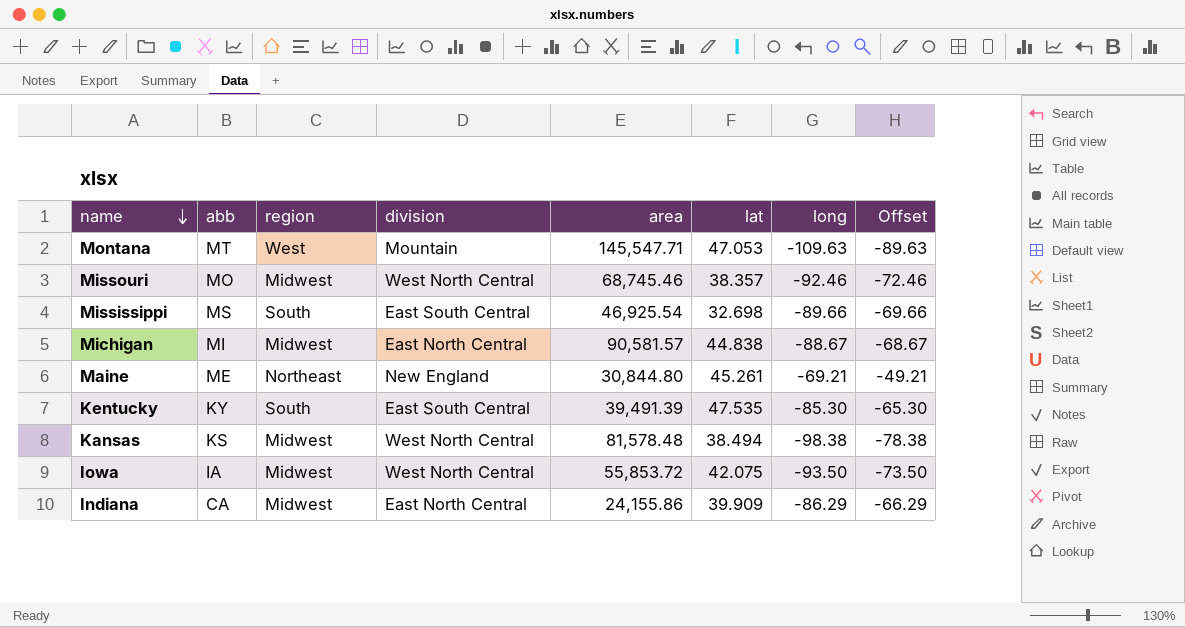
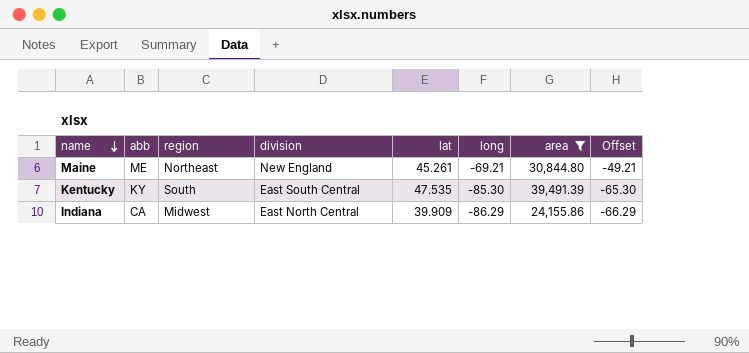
filter: none -> area <= 39,491.39
column area | position: 5 -> 7

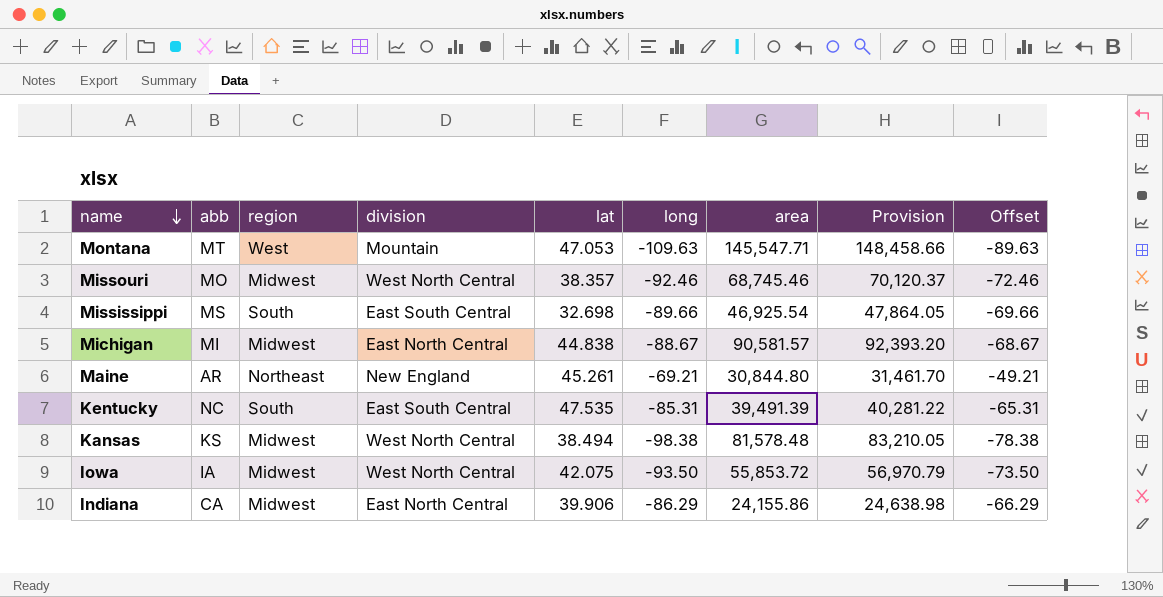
filter: area <= 39,491.39 -> none
column Provision | formula: none -> [area] * 1.02
Maine | abb: ME -> AR
Kentucky | abb: KY -> NC
Kentucky | long: -85.30 -> -85.31
Kentucky | Offset: -65.30 -> -65.31
Indiana | lat: 39.909 -> 39.906

